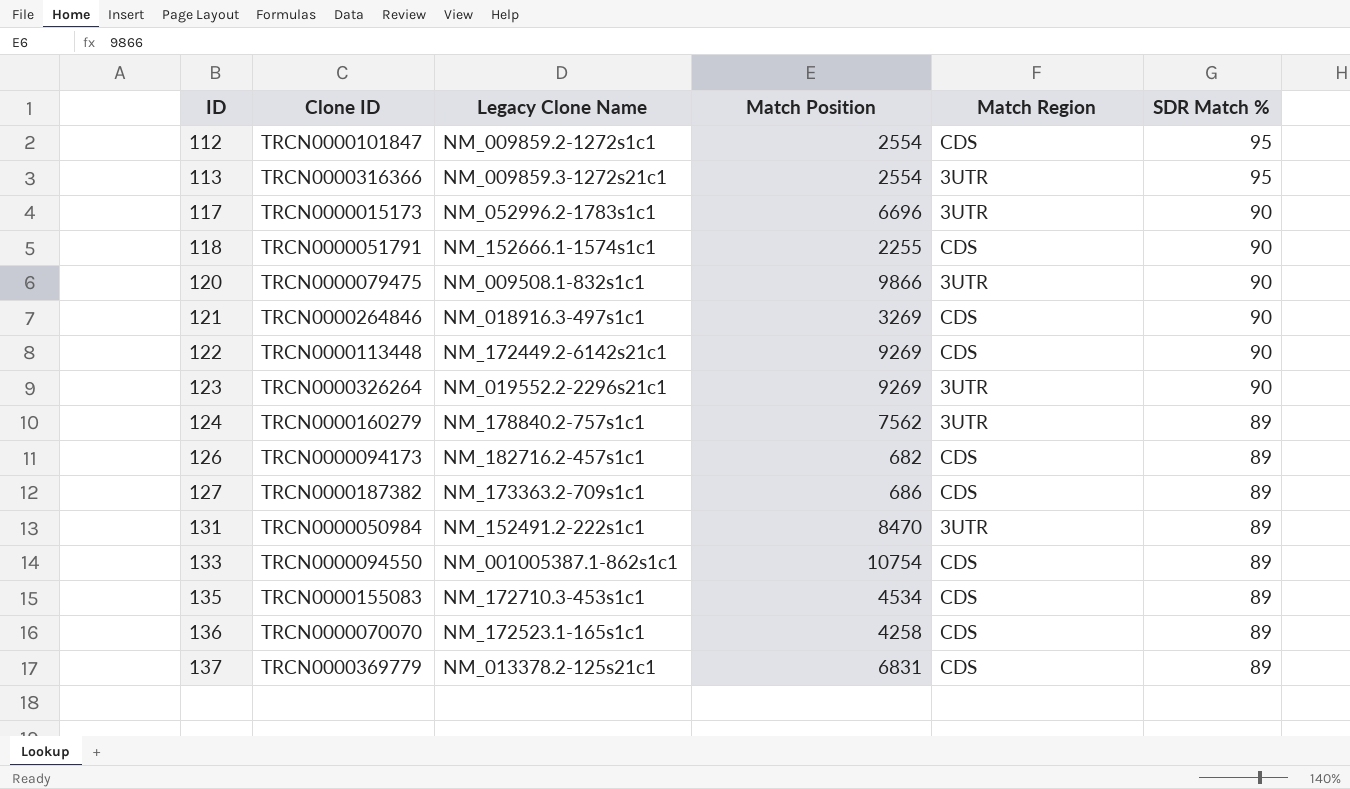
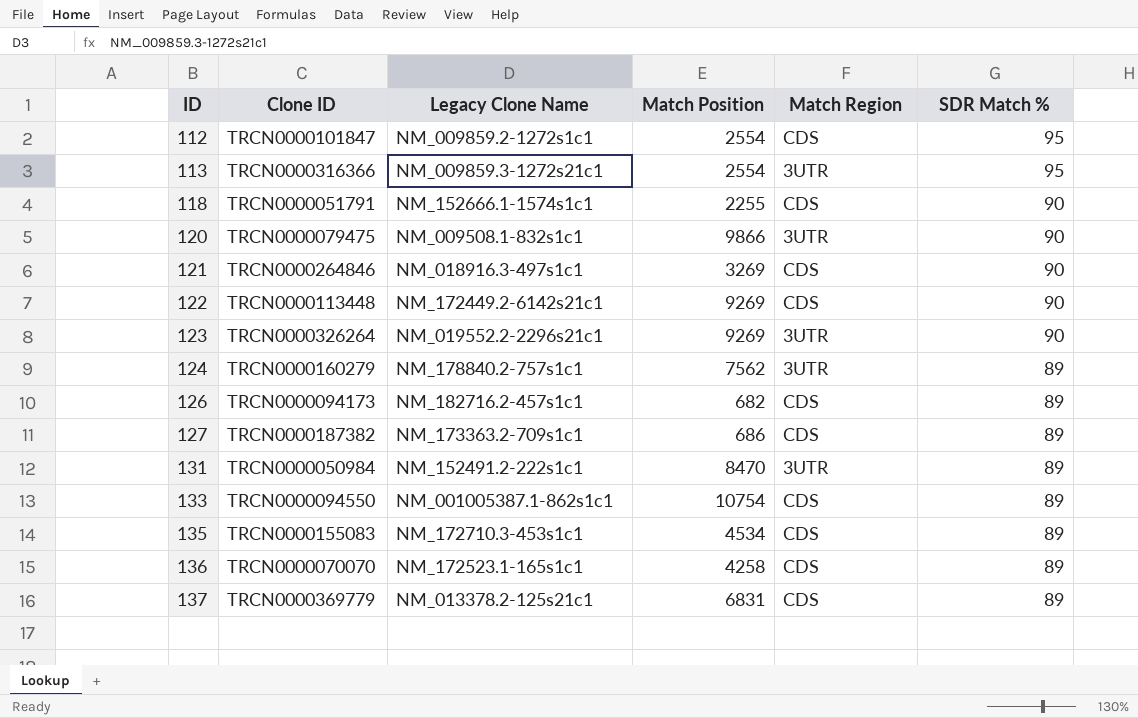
row 117: TRCN0000015173 | NM_052996.2-1783s1c1 | 6696 | 3UTR | 90 -> none

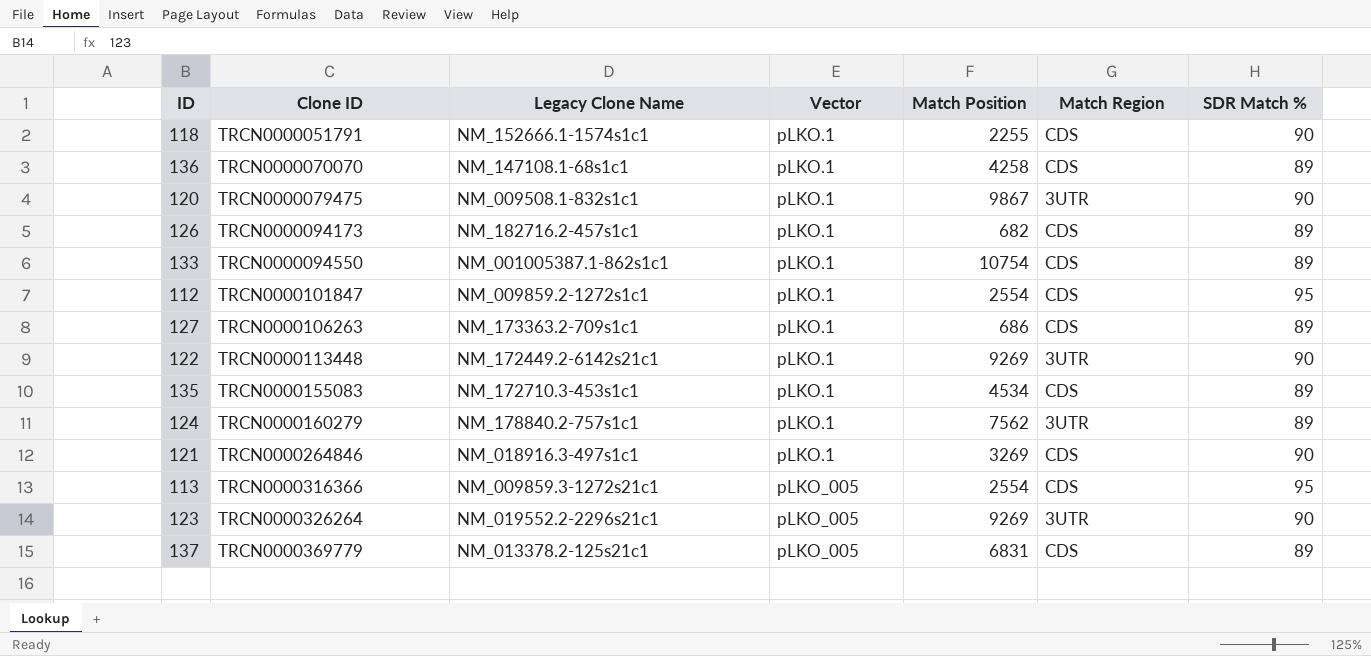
row order: ID ascending -> Clone ID ascending
column Vector | position: none -> 4
row 131: TRCN0000050984 | NM_152491.2-222s1c1 | 8470 | 3UTR | 89 -> none
136 | Legacy Clone Name: NM_172523.1-165s1c1 -> NM_147108.1-68s1c1
120 | Match Position: 9866 -> 9867
127 | Clone ID: TRCN0000187382 -> TRCN0000106263
122 | Match Region: CDS -> 3UTR
113 | Match Region: 3UTR -> CDS

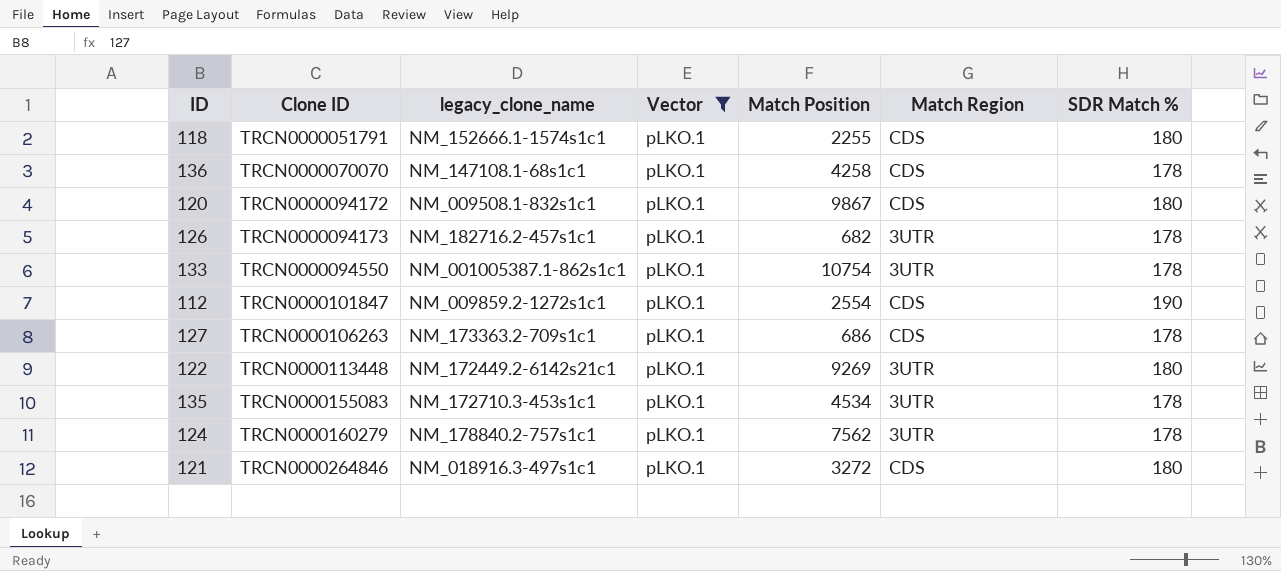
filter: none -> Vector = pLKO.1
column name: Legacy Clone Name -> legacy_clone_name
118 | SDR Match %: 90 -> 180
136 | SDR Match %: 89 -> 178
120 | Clone ID: TRCN0000079475 -> TRCN0000094172
120 | Match Region: 3UTR -> CDS
120 | SDR Match %: 90 -> 180
126 | Match Region: CDS -> 3UTR
126 | SDR Match %: 89 -> 178
133 | Match Region: CDS -> 3UTR
133 | SDR Match %: 89 -> 178
112 | SDR Match %: 95 -> 190
127 | SDR Match %: 89 -> 178
122 | SDR Match %: 90 -> 180
135 | Match Region: CDS -> 3UTR
135 | SDR Match %: 89 -> 178
124 | SDR Match %: 89 -> 178
121 | Match Position: 3269 -> 3272
121 | SDR Match %: 90 -> 180

